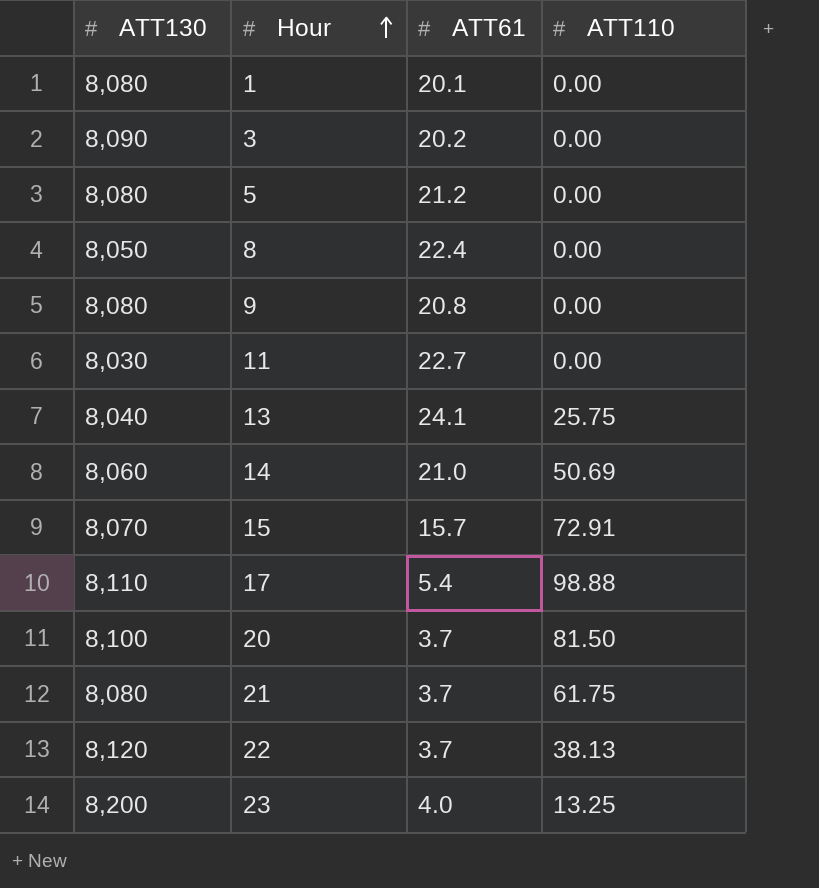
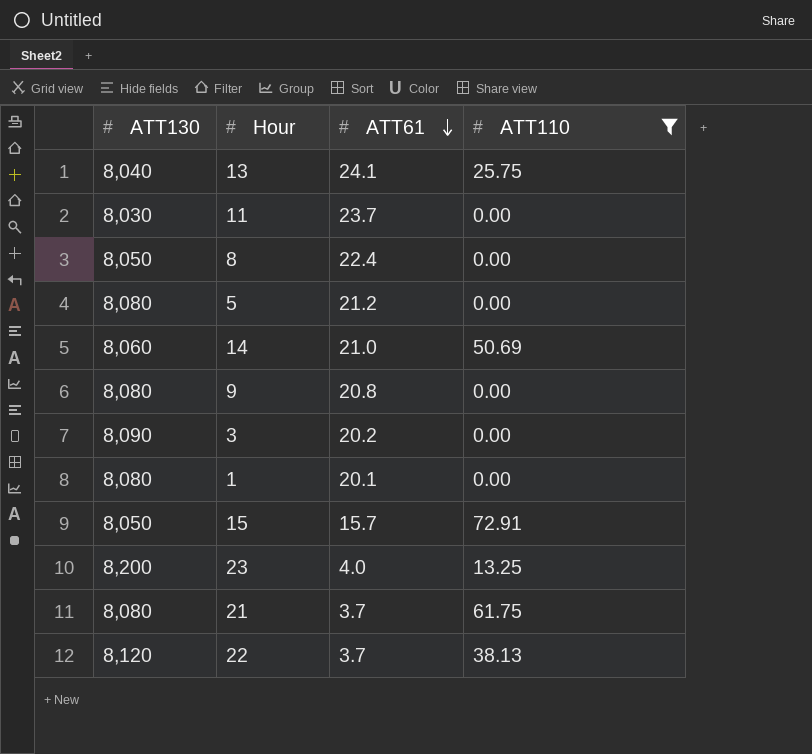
filter: none -> ATT110 <= 72.91
row order: Hour ascending -> ATT61 descending
11 | ATT61: 22.7 -> 23.7
15 | ATT130: 8,070 -> 8,050

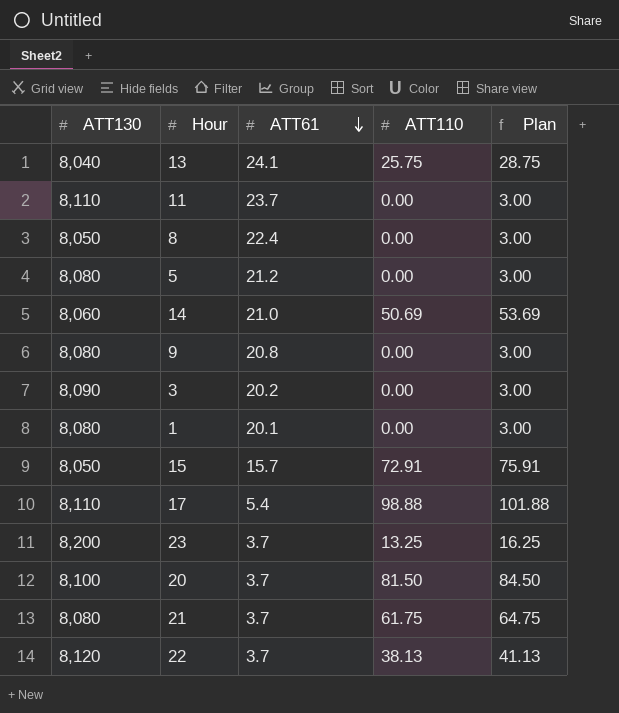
filter: ATT110 <= 72.91 -> none
column Plan | formula: none -> [ATT110] + 3
11 | ATT130: 8,030 -> 8,110
23 | ATT61: 4.0 -> 3.7

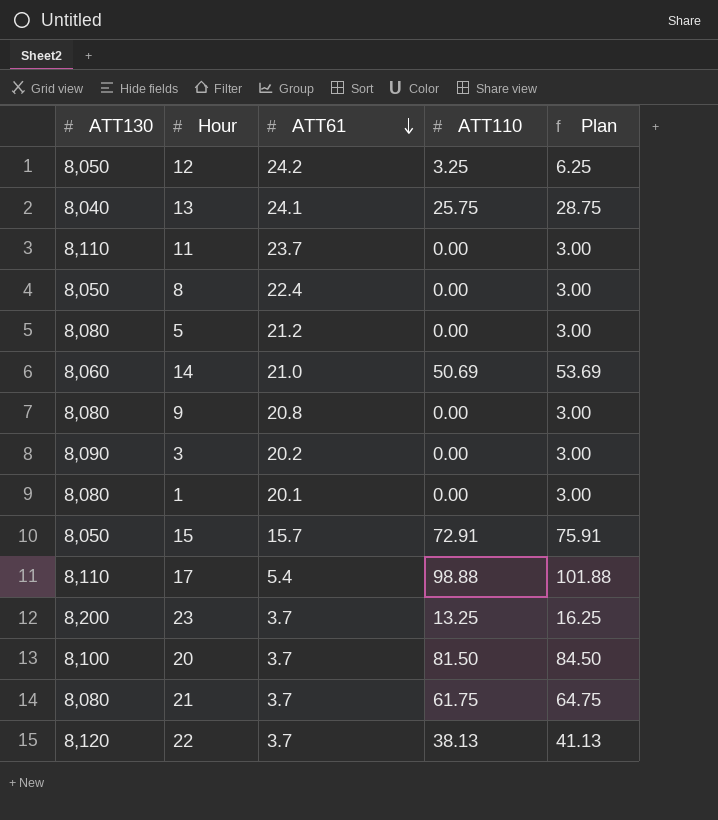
row 12: none -> 8,050 | 24.2 | 3.25 | 6.25

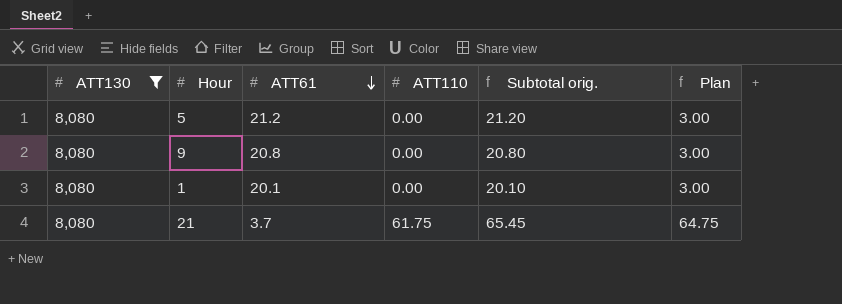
filter: none -> ATT130 = 8,080
column Subtotal orig. | formula: none -> [ATT61] + [ATT110]

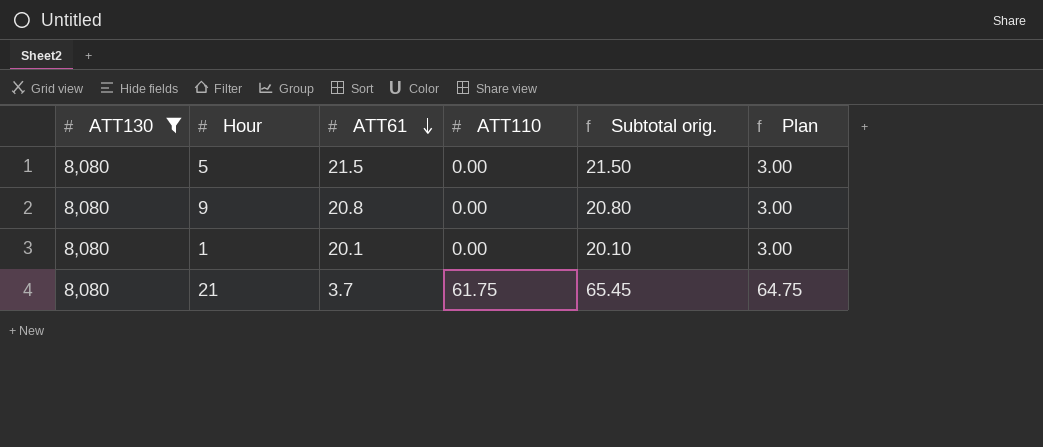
5 | ATT61: 21.2 -> 21.5
5 | Subtotal orig.: 21.20 -> 21.50

